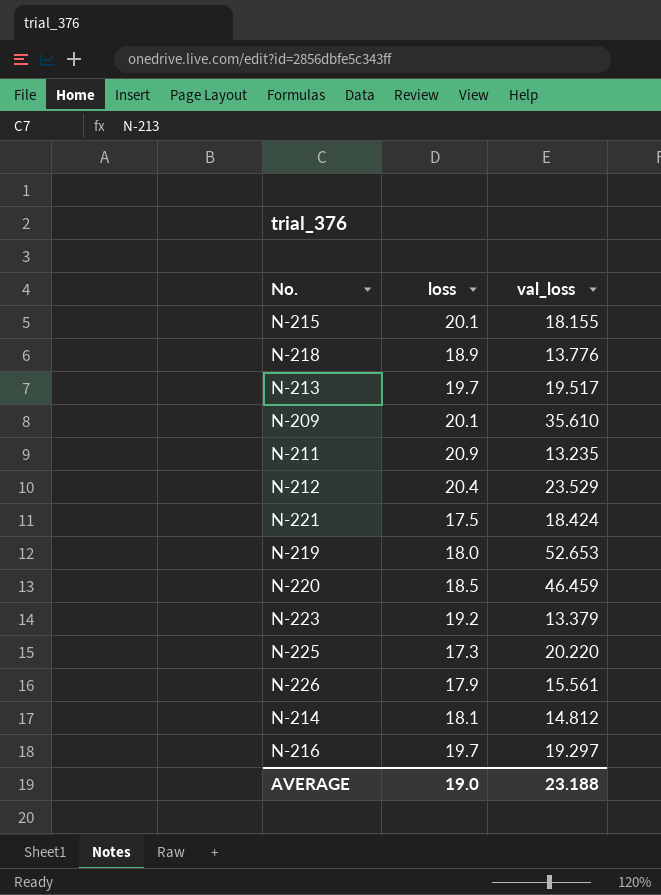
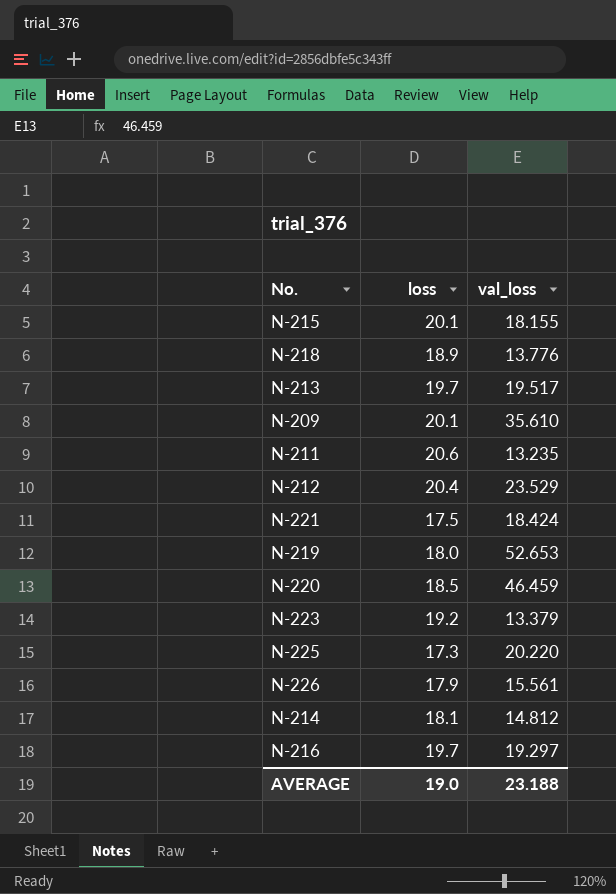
N-211 | loss: 20.9 -> 20.6

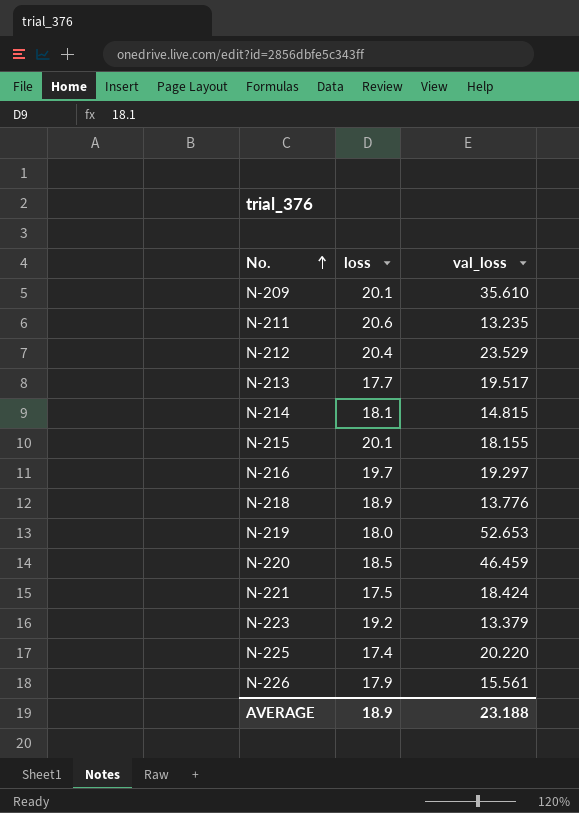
row order: none -> No. ascending
N-213 | loss: 19.7 -> 17.7
N-214 | val_loss: 14.812 -> 14.815
N-225 | loss: 17.3 -> 17.4
AVERAGE | loss: 19.0 -> 18.9

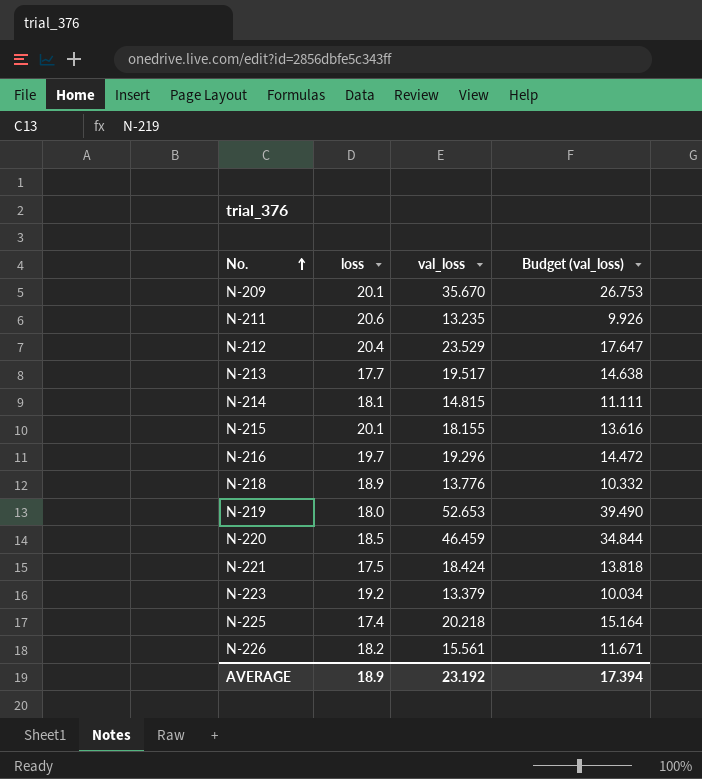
column Budget (val_loss) | formula: none -> [val_loss] * 0.75
N-209 | val_loss: 35.610 -> 35.670
N-216 | val_loss: 19.297 -> 19.296
N-225 | val_loss: 20.220 -> 20.218
N-226 | loss: 17.9 -> 18.2
AVERAGE | val_loss: 23.188 -> 23.192

